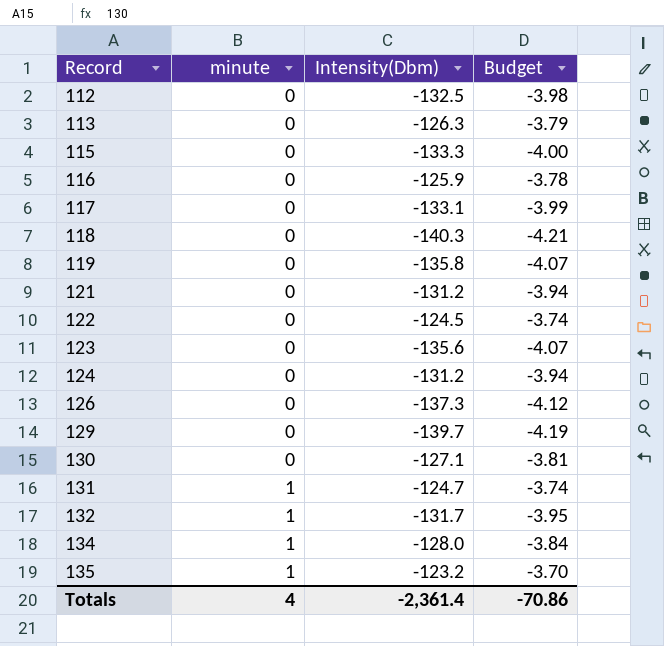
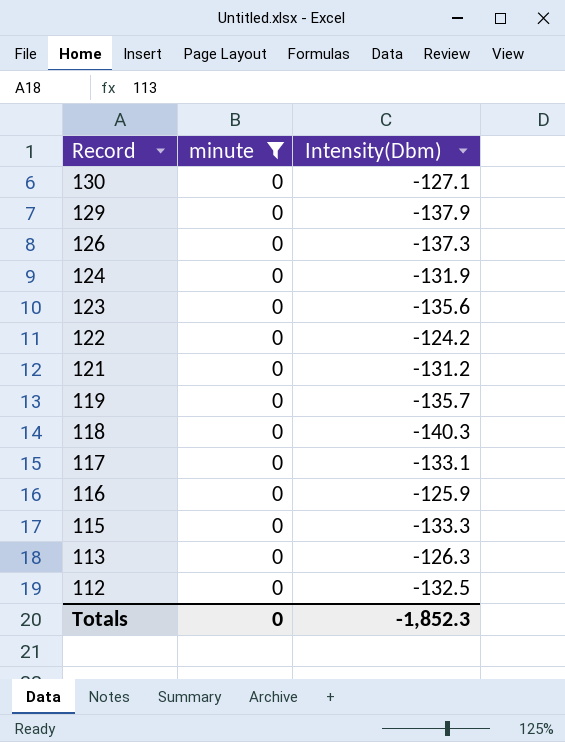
filter: none -> minute = 0
row order: Record ascending -> Record descending
column Budget | formula: [Intensity(Dbm)] * 0.03 -> none
129 | Intensity(Dbm): -139.7 -> -137.9
124 | Intensity(Dbm): -131.2 -> -131.9
122 | Intensity(Dbm): -124.5 -> -124.2
119 | Intensity(Dbm): -135.8 -> -135.7
Totals | minute: 4 -> 0
Totals | Intensity(Dbm): -2,361.4 -> -1,852.3

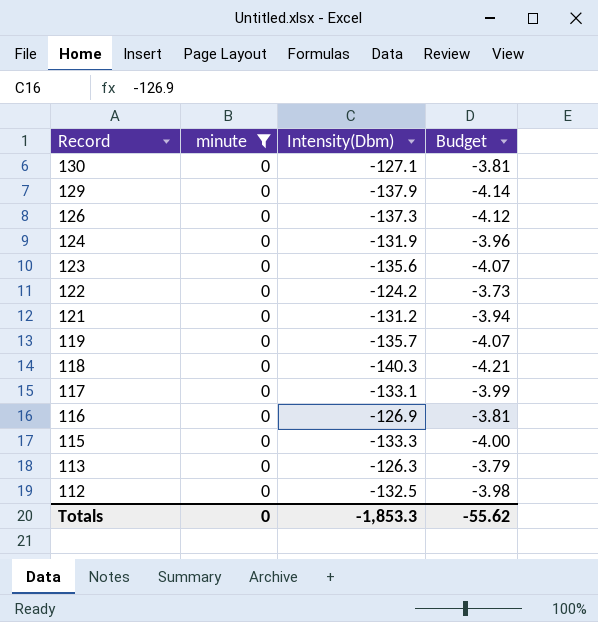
column Budget | formula: none -> [Intensity(Dbm)] * 0.03
116 | Intensity(Dbm): -125.9 -> -126.9
Totals | Intensity(Dbm): -1,852.3 -> -1,853.3

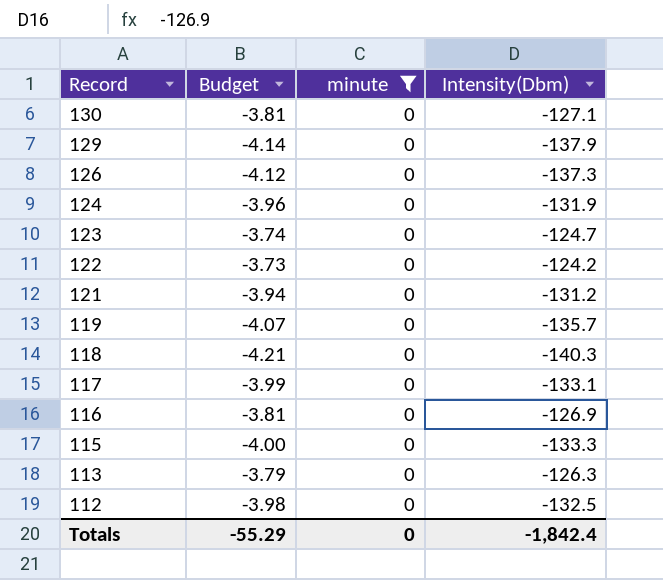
column Budget | position: 4 -> 2
123 | Budget: -4.07 -> -3.74
123 | Intensity(Dbm): -135.6 -> -124.7
Totals | Budget: -55.62 -> -55.29
Totals | Intensity(Dbm): -1,853.3 -> -1,842.4

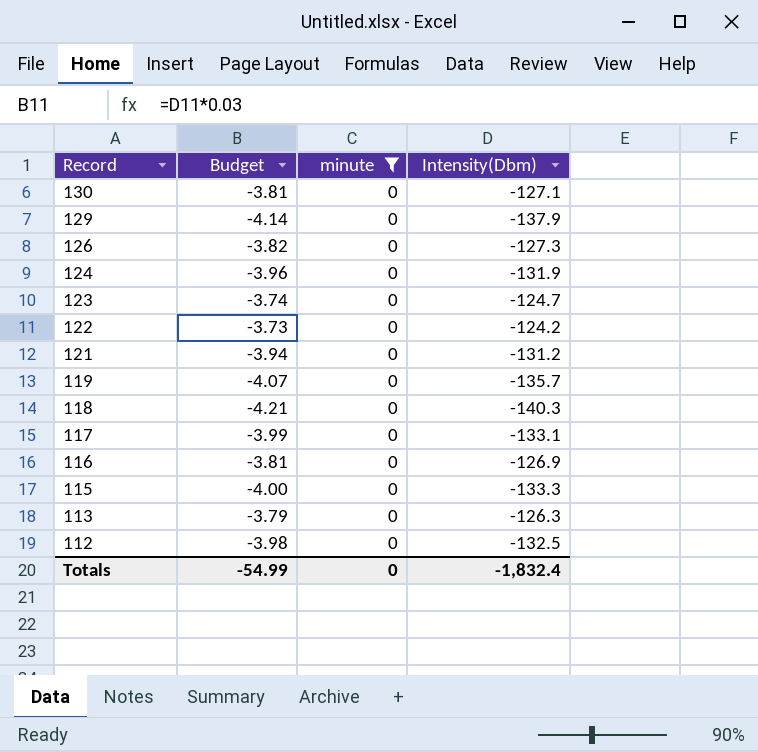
126 | Budget: -4.12 -> -3.82
126 | Intensity(Dbm): -137.3 -> -127.3
Totals | Budget: -55.29 -> -54.99
Totals | Intensity(Dbm): -1,842.4 -> -1,832.4

